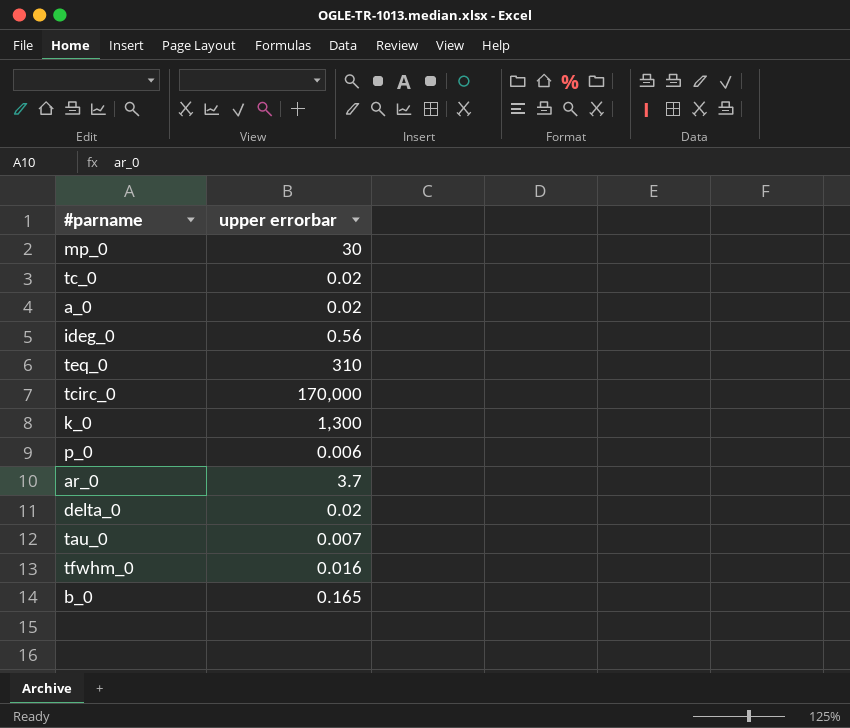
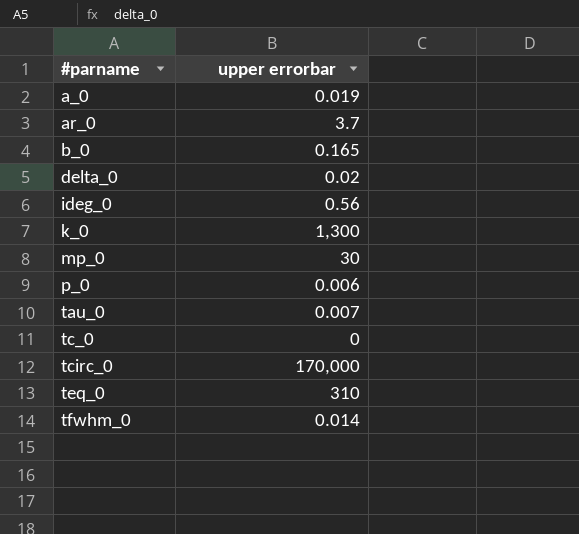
row order: none -> #parname ascending
a_0 | upper errorbar: 0.02 -> 0.019
tc_0 | upper errorbar: 0.02 -> 0
tfwhm_0 | upper errorbar: 0.016 -> 0.014

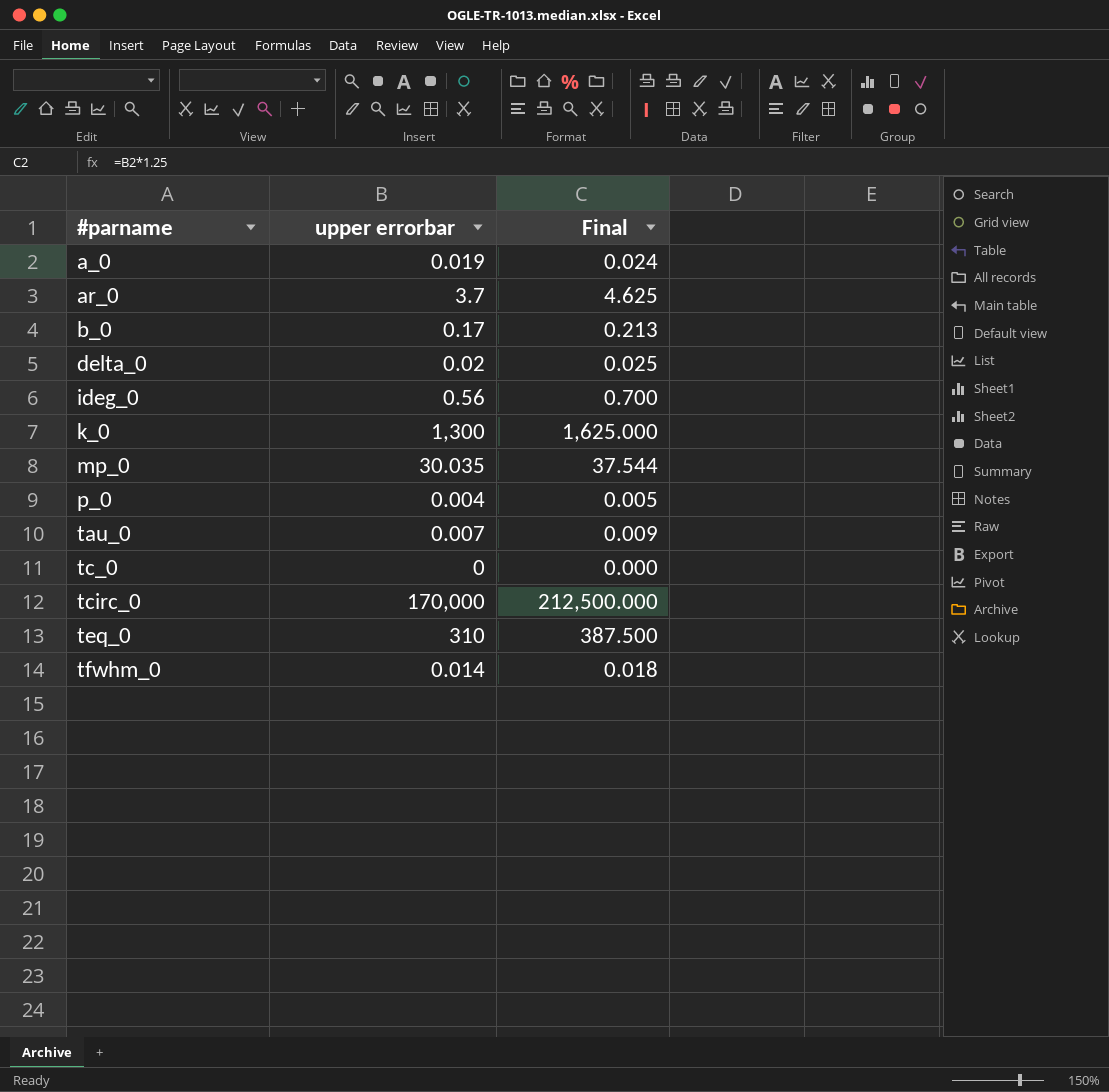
column Final | formula: none -> [upper errorbar] * 1.25
b_0 | upper errorbar: 0.165 -> 0.17
mp_0 | upper errorbar: 30 -> 30.035
p_0 | upper errorbar: 0.006 -> 0.004

